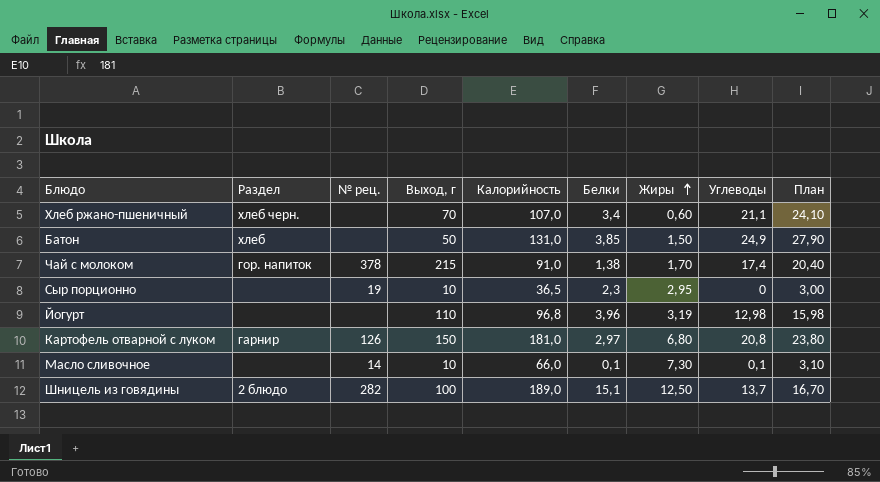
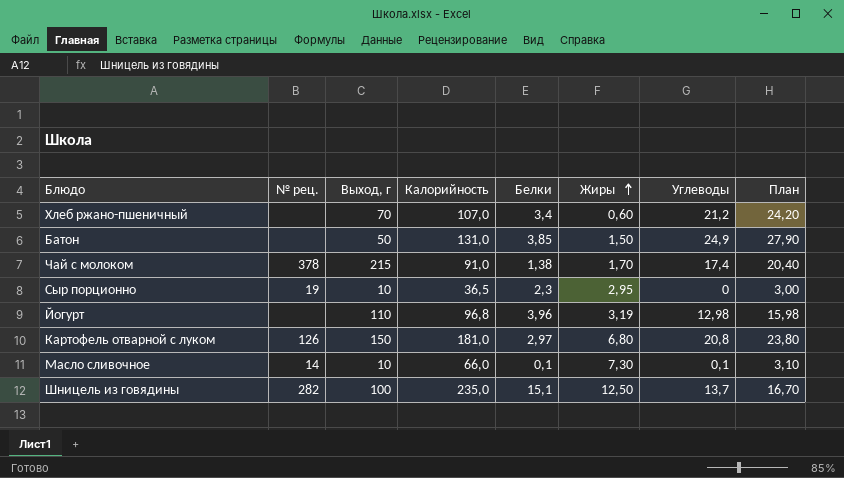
column Раздел | position: 2 -> none
Хлеб ржано-пшеничный | Углеводы: 21,1 -> 21,2
Хлеб ржано-пшеничный | План: 24,10 -> 24,20
Шницель из говядины | Калорийность: 189,0 -> 235,0

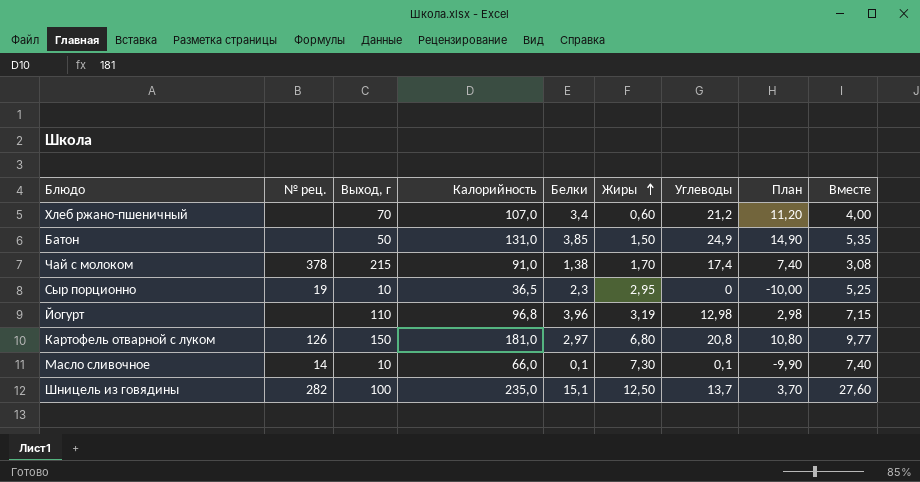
column План | formula: [Углеводы] + 3 -> [Углеводы] - 10
column Вместе | formula: none -> [Белки] + [Жиры]

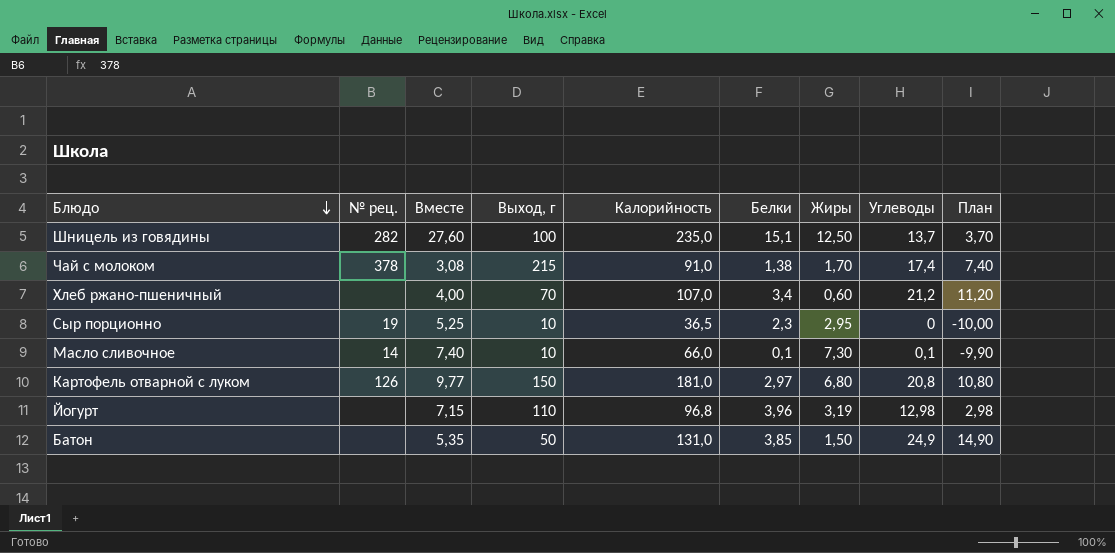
row order: Жиры ascending -> Блюдо descending
column Вместе | position: 9 -> 3

